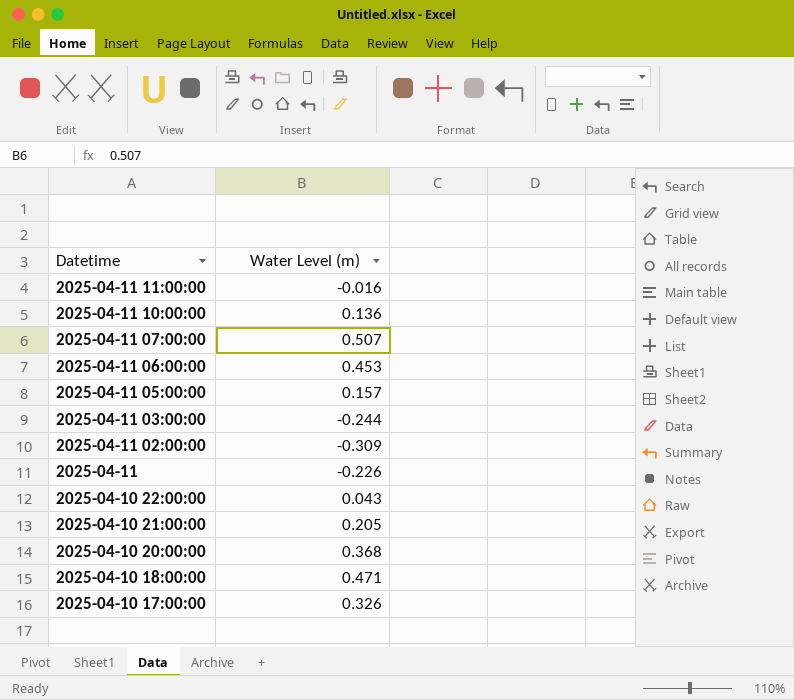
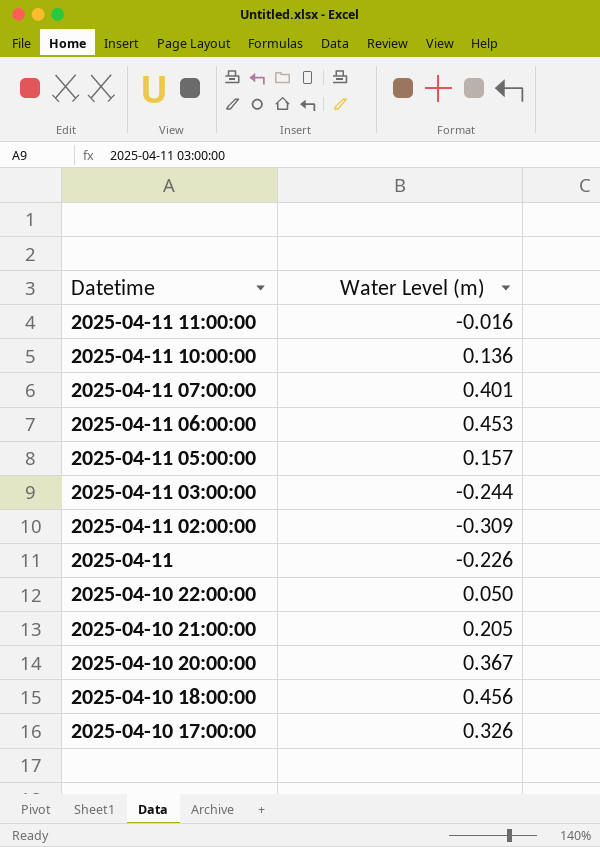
2025-04-11 07:00:00 | Water Level (m): 0.507 -> 0.401
2025-04-10 22:00:00 | Water Level (m): 0.043 -> 0.050
2025-04-10 20:00:00 | Water Level (m): 0.368 -> 0.367
2025-04-10 18:00:00 | Water Level (m): 0.471 -> 0.456

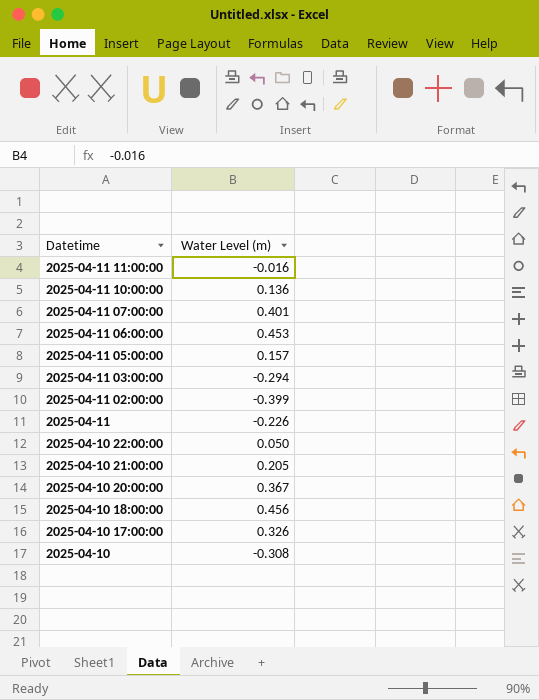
2025-04-11 03:00:00 | Water Level (m): -0.244 -> -0.294
2025-04-11 02:00:00 | Water Level (m): -0.309 -> -0.399
row 2025-04-10: none -> -0.308

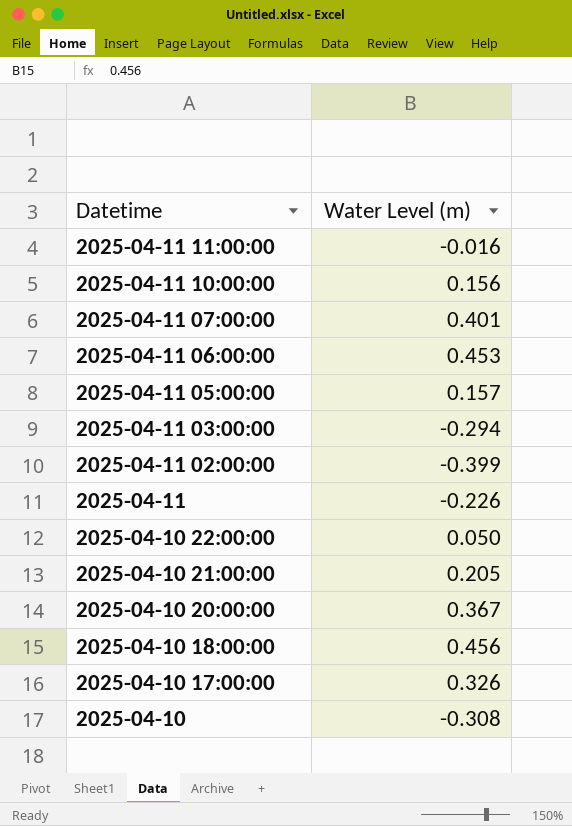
2025-04-11 10:00:00 | Water Level (m): 0.136 -> 0.156

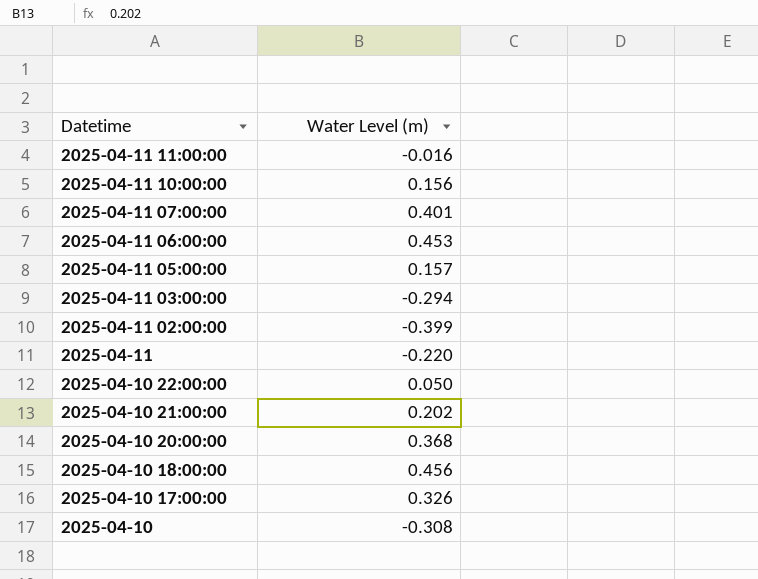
2025-04-11 | Water Level (m): -0.226 -> -0.220
2025-04-10 21:00:00 | Water Level (m): 0.205 -> 0.202
2025-04-10 20:00:00 | Water Level (m): 0.367 -> 0.368

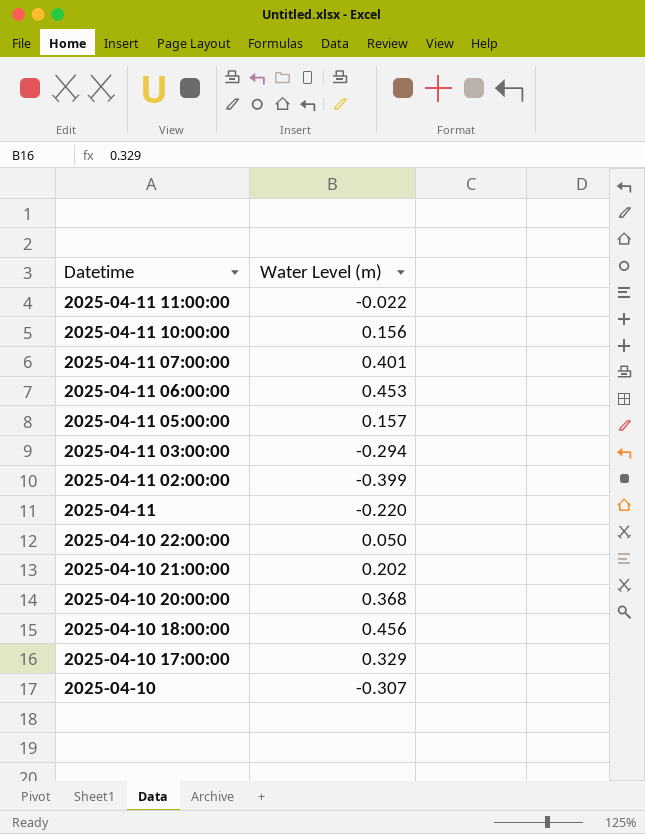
2025-04-11 11:00:00 | Water Level (m): -0.016 -> -0.022
2025-04-10 17:00:00 | Water Level (m): 0.326 -> 0.329
2025-04-10 | Water Level (m): -0.308 -> -0.307

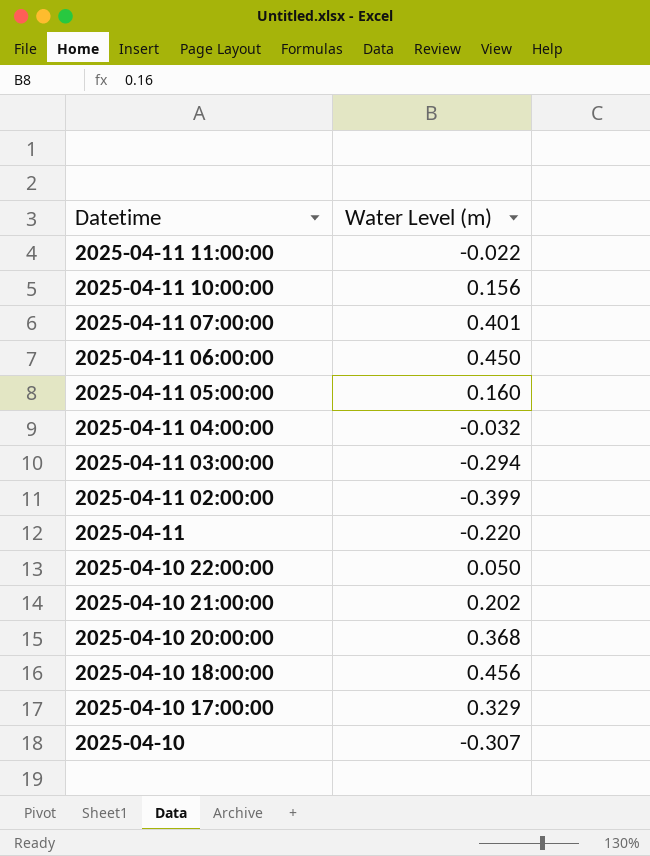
2025-04-11 06:00:00 | Water Level (m): 0.453 -> 0.450
2025-04-11 05:00:00 | Water Level (m): 0.157 -> 0.160
row 2025-04-11 04:00:00: none -> -0.032

